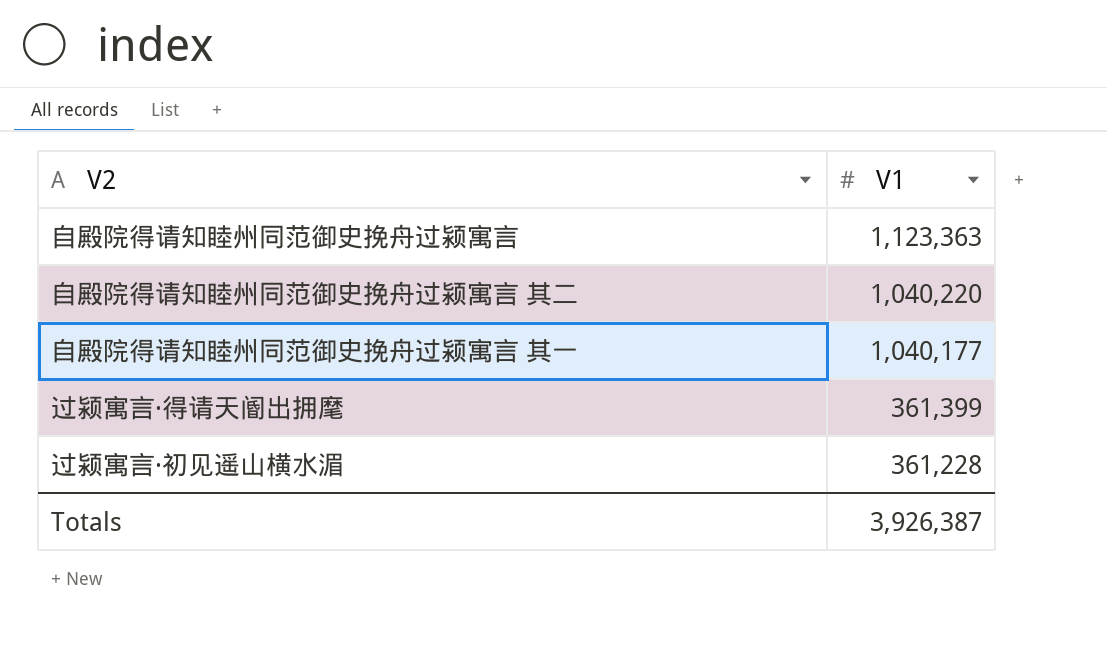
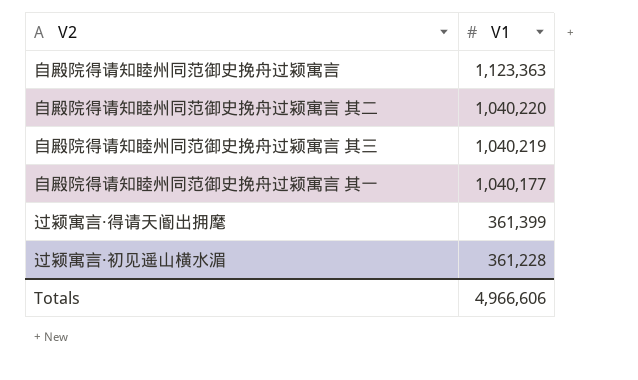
row 自殿院得请知睦州同范御史挽舟过颍寓言 其三: none -> 1,040,219
Totals | V1: 3,926,387 -> 4,966,606

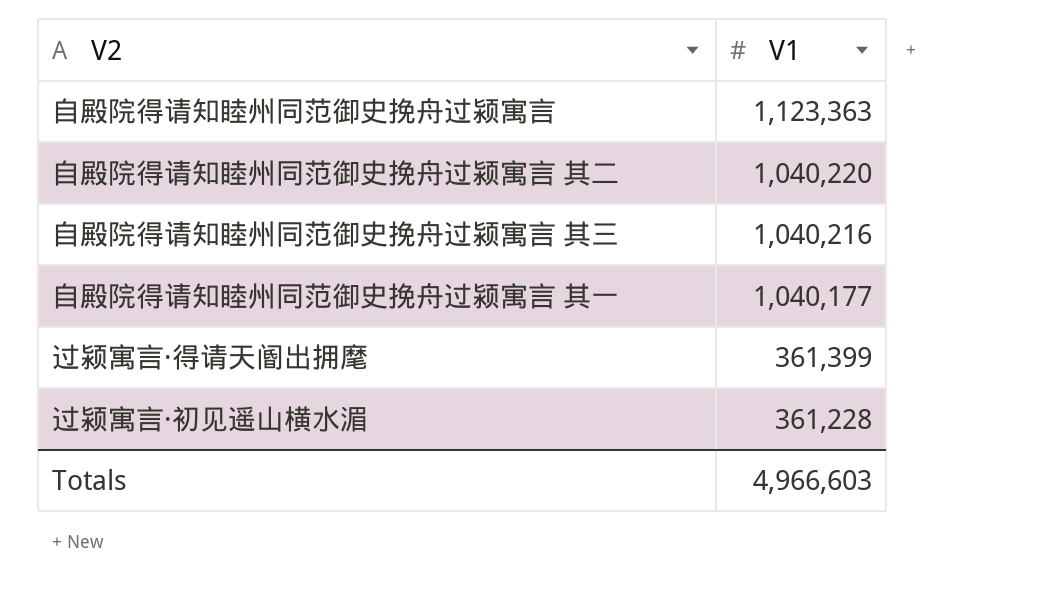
自殿院得请知睦州同范御史挽舟过颍寓言 其三 | V1: 1,040,219 -> 1,040,216
Totals | V1: 4,966,606 -> 4,966,603

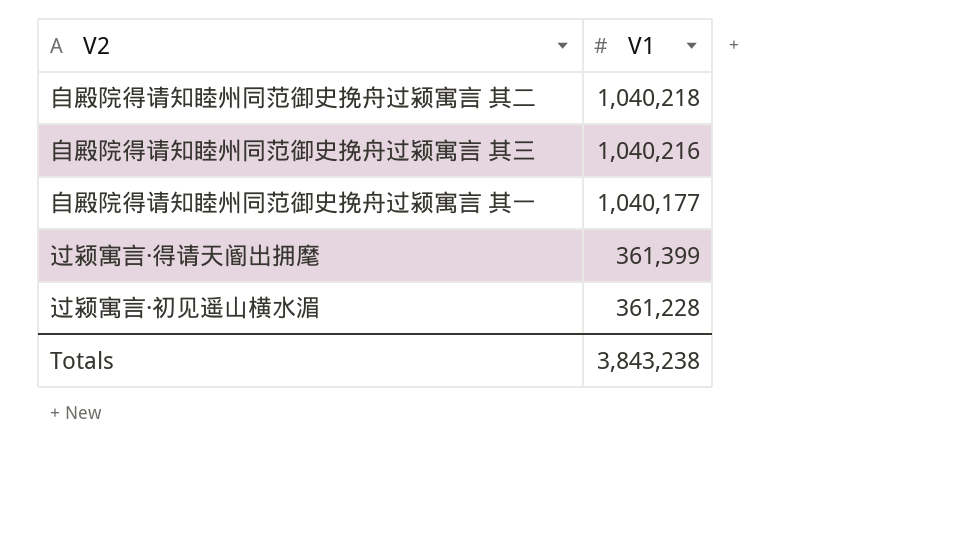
row 自殿院得请知睦州同范御史挽舟过颍寓言: 1,123,363 -> none
自殿院得请知睦州同范御史挽舟过颍寓言 其二 | V1: 1,040,220 -> 1,040,218
Totals | V1: 4,966,603 -> 3,843,238

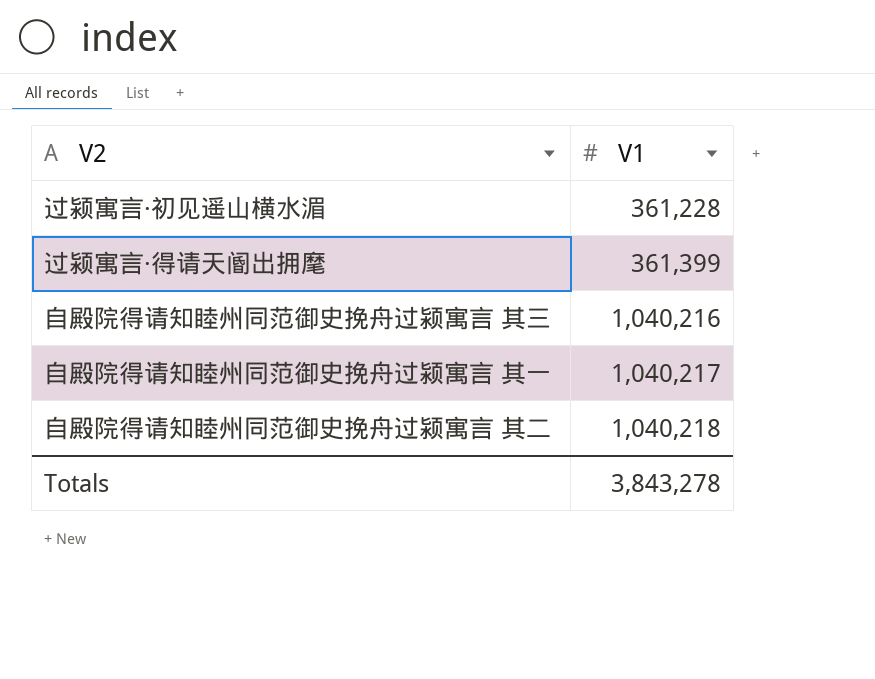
row order: V1 descending -> V1 ascending
自殿院得请知睦州同范御史挽舟过颍寓言 其一 | V1: 1,040,177 -> 1,040,217
Totals | V1: 3,843,238 -> 3,843,278

